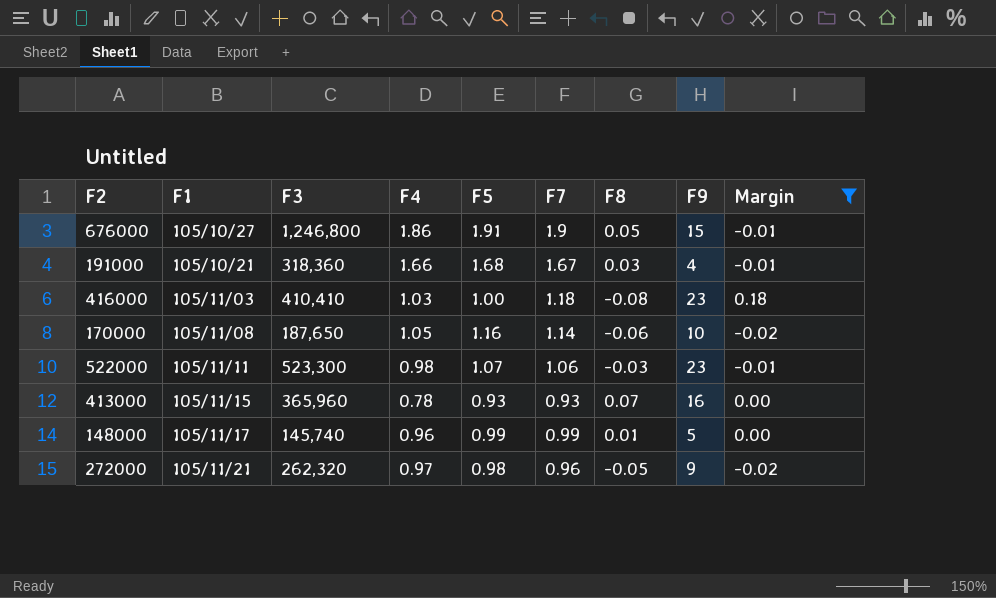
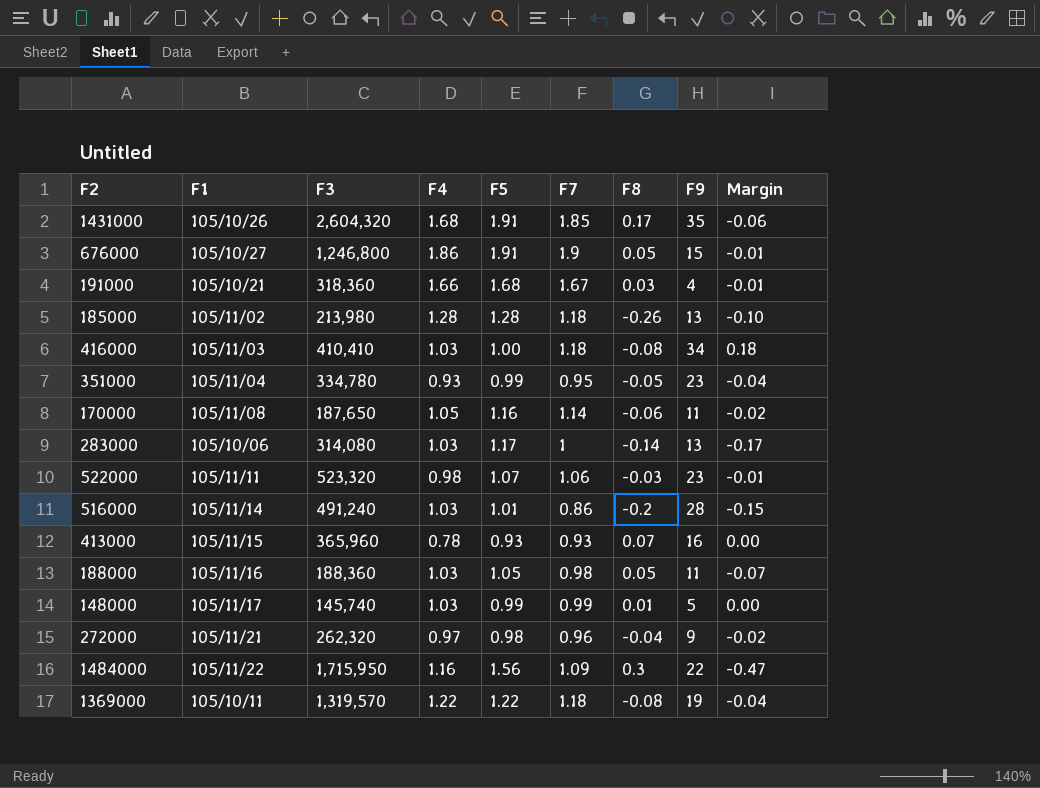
filter: Margin >= -0.02 -> none
416000 | F9: 23 -> 34
170000 | F9: 10 -> 11
522000 | F3: 523,300 -> 523,320
148000 | F4: 0.96 -> 1.03
272000 | F8: -0.05 -> -0.04

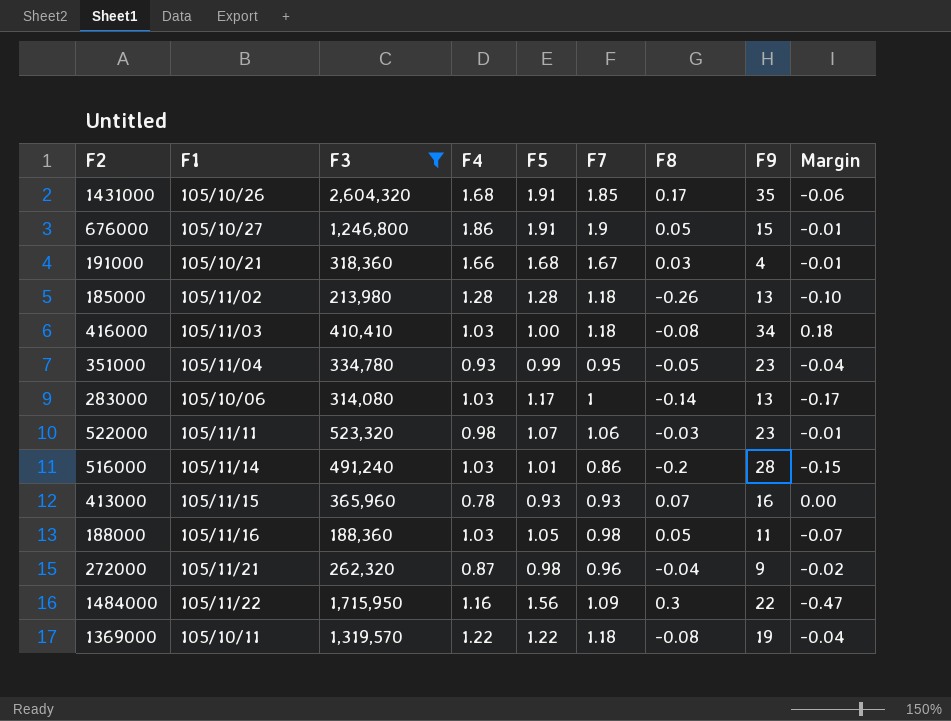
filter: none -> F3 >= 188,360
272000 | F4: 0.97 -> 0.87

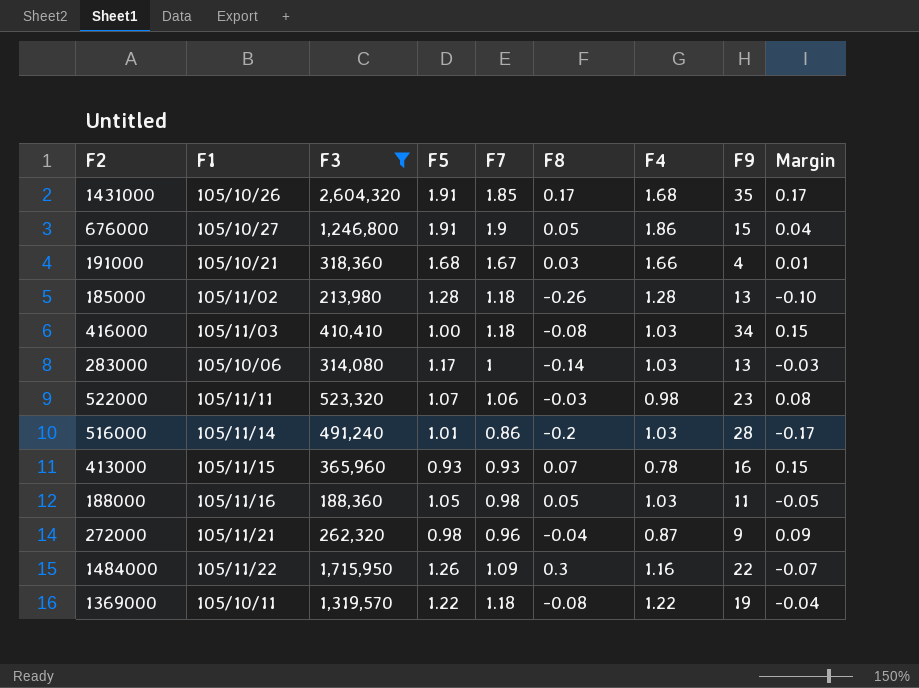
column F4 | position: 4 -> 7
column Margin | formula: [F7] - [F5] -> [F7] - [F4]
row 351000: 105/11/04 | 334,780 | 0.93 | 0.99 | 0.95 | -0.05 | 23 | -0.04 -> none
1484000 | F5: 1.56 -> 1.26

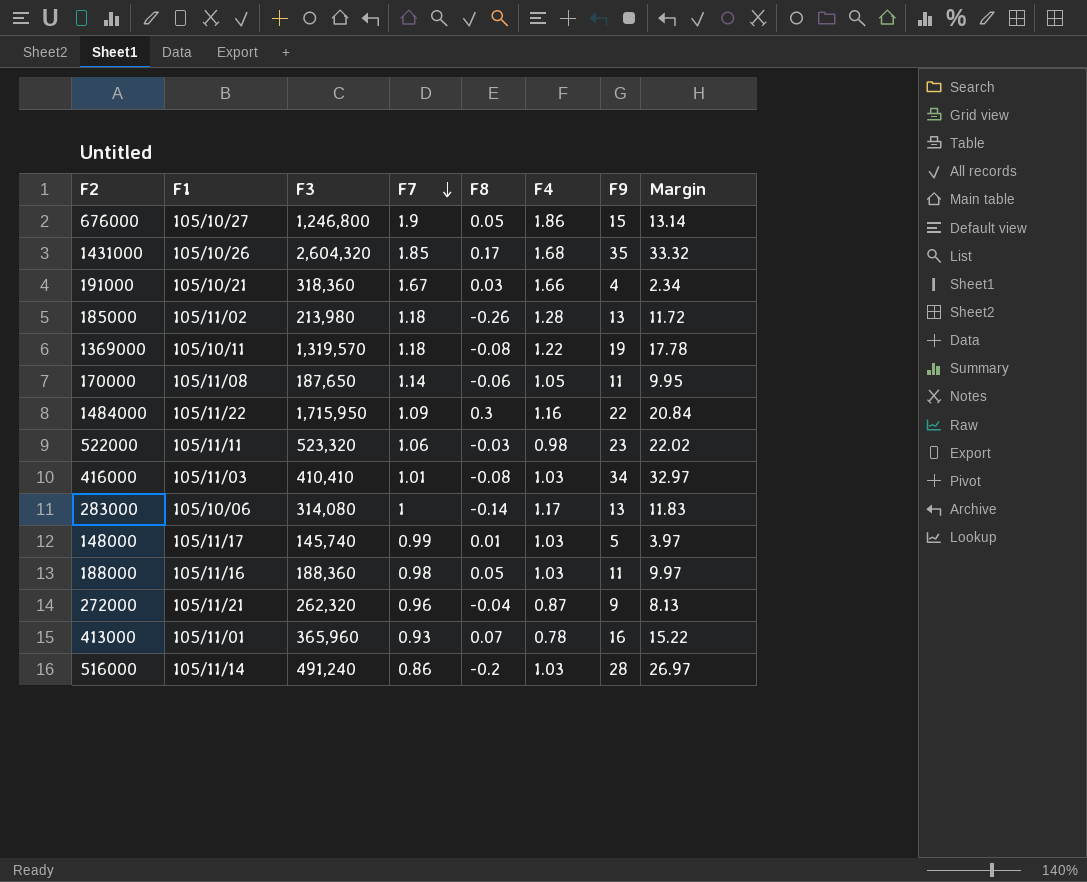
filter: F3 >= 188,360 -> none
row order: none -> F7 descending
column F5 | position: 4 -> none
column Margin | formula: [F7] - [F4] -> [F9] - [F4]
416000 | F7: 1.18 -> 1.01
283000 | F4: 1.03 -> 1.17
413000 | F1: 105/11/15 -> 105/11/01

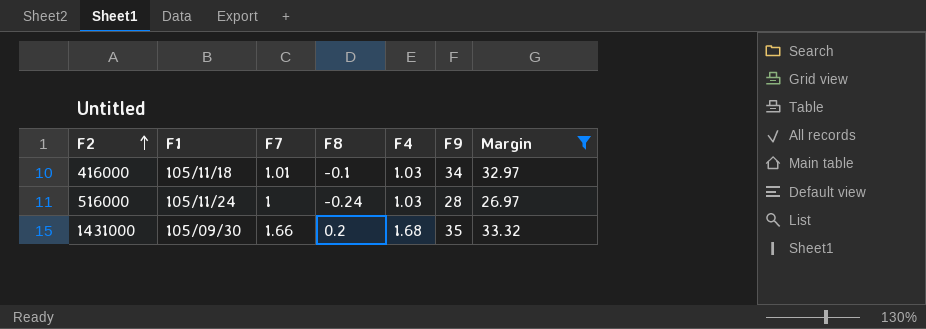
filter: none -> Margin >= 26.97
row order: F7 descending -> F2 ascending
column F3 | position: 3 -> none
416000 | F1: 105/11/03 -> 105/11/18
416000 | F8: -0.08 -> -0.1
516000 | F1: 105/11/14 -> 105/11/24
516000 | F7: 0.86 -> 1
516000 | F8: -0.2 -> -0.24
1431000 | F1: 105/10/26 -> 105/09/30
1431000 | F7: 1.85 -> 1.66
1431000 | F8: 0.17 -> 0.2

